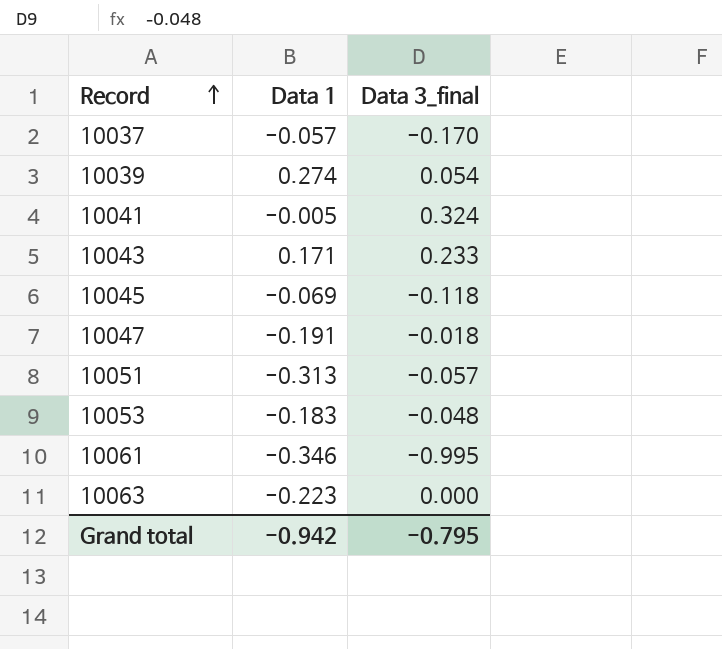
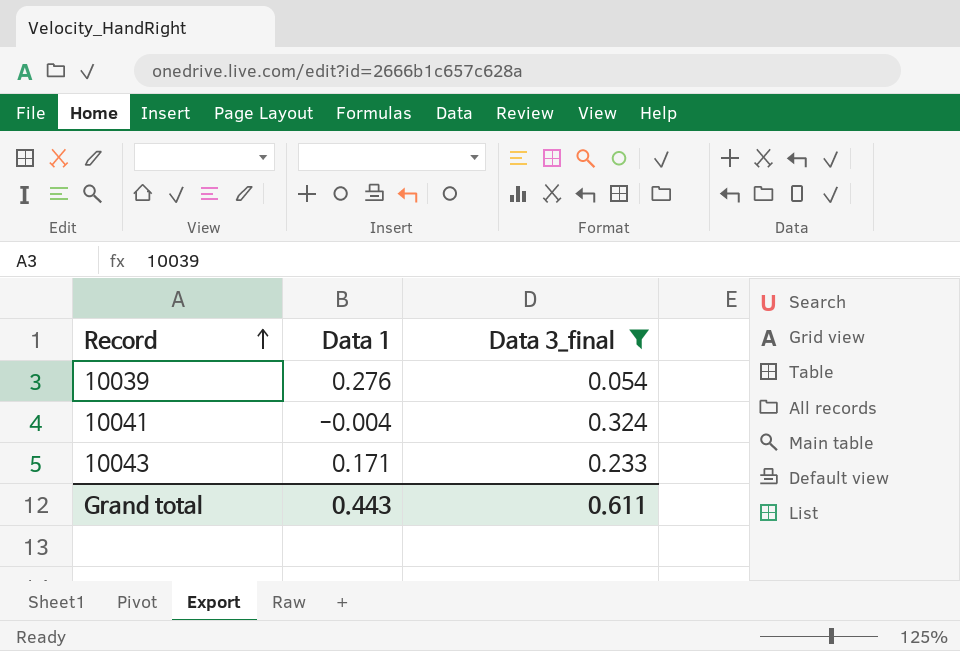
filter: none -> Data 3_final >= 0.054
10039 | Data 1: 0.274 -> 0.276
10041 | Data 1: -0.005 -> -0.004
Grand total | Data 1: -0.942 -> 0.443
Grand total | Data 3_final: -0.795 -> 0.611

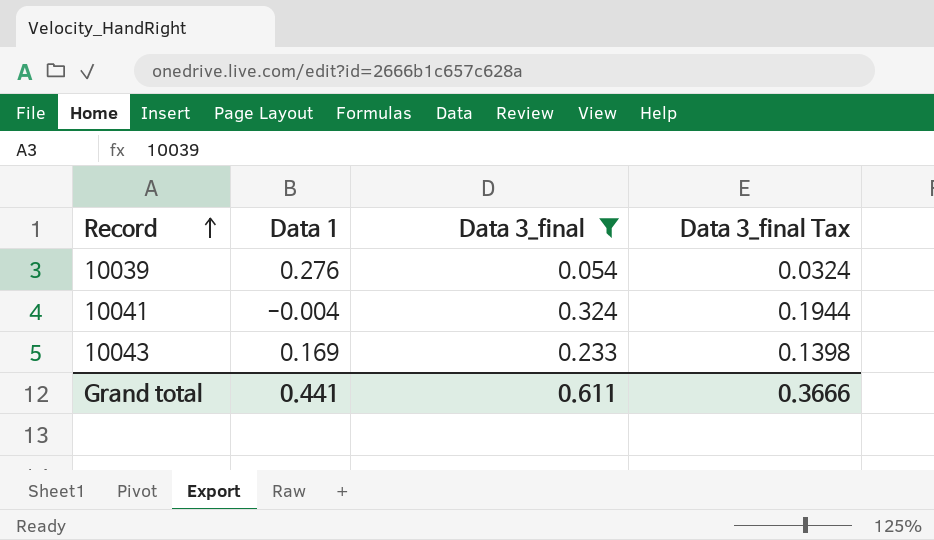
column Data 3_final Tax | formula: none -> [Data 3_final] * 0.6
10043 | Data 1: 0.171 -> 0.169
Grand total | Data 1: 0.443 -> 0.441

